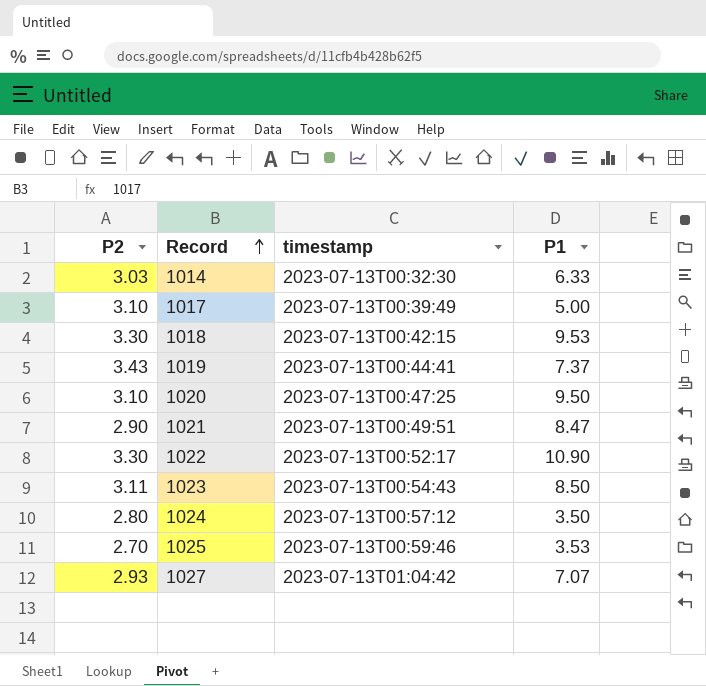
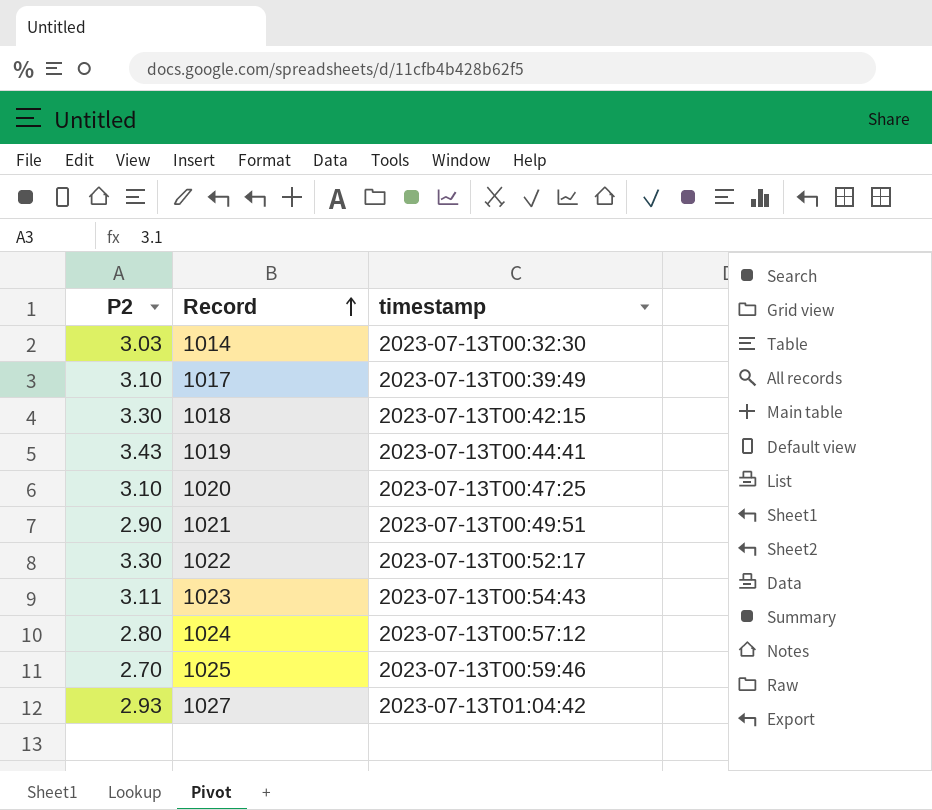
column P1 | position: 4 -> none

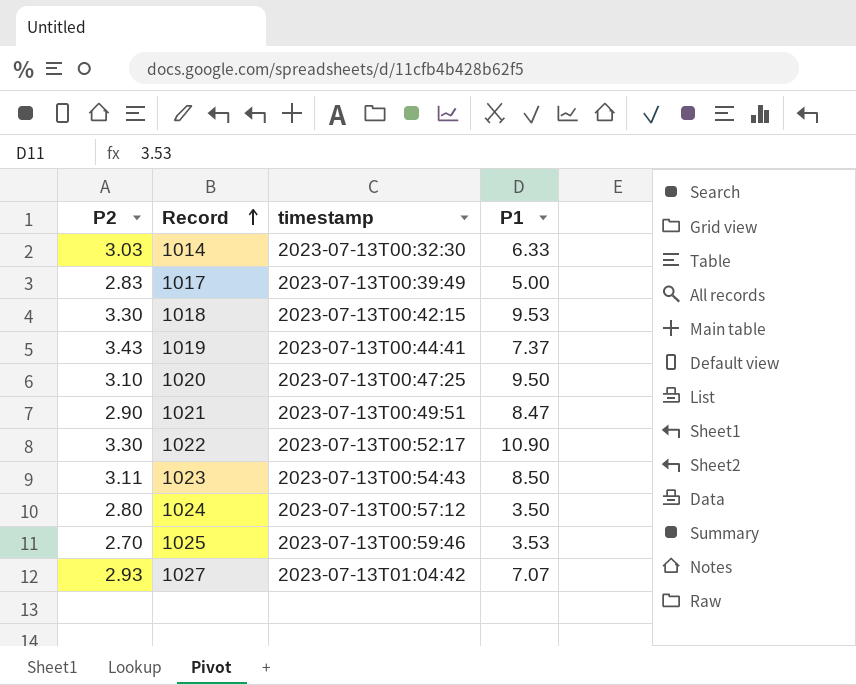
column P1 | position: none -> 4
1017 | P2: 3.10 -> 2.83

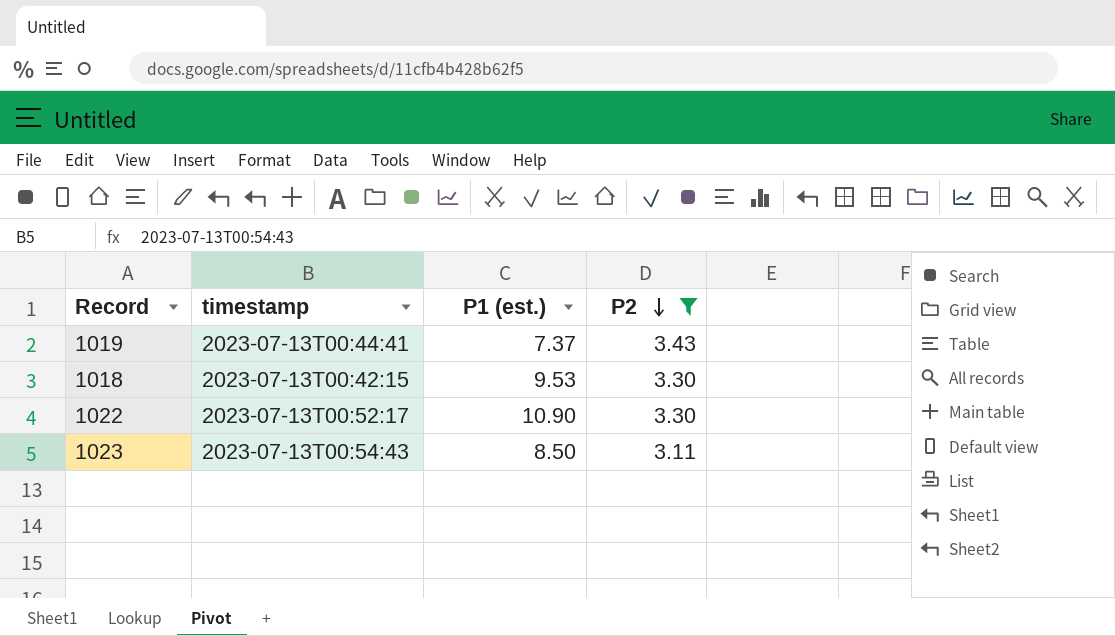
filter: none -> P2 >= 3.11
row order: Record ascending -> P2 descending
column name: P1 -> P1 (est.)
column P2 | position: 1 -> 4

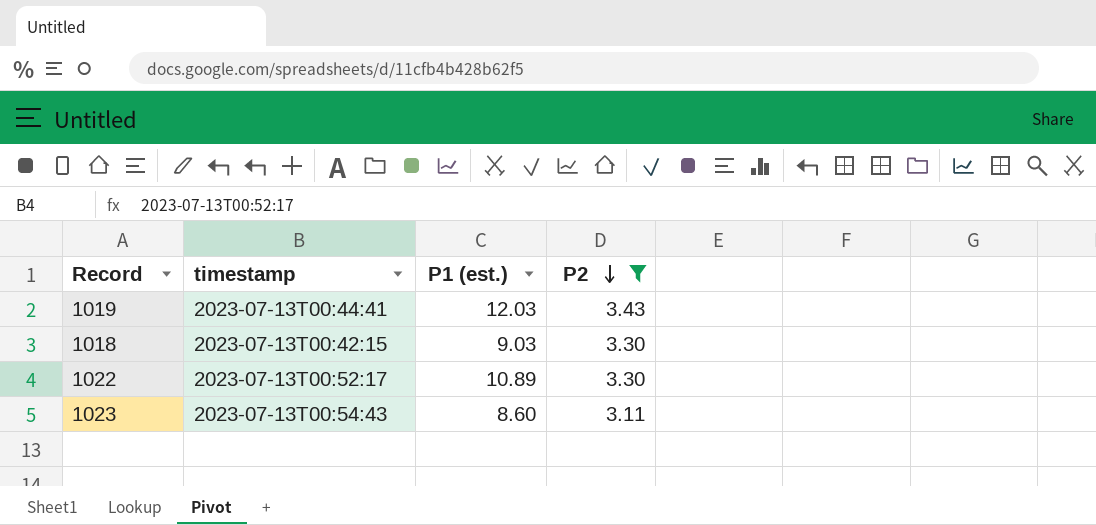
1019 | P1 (est.): 7.37 -> 12.03
1018 | P1 (est.): 9.53 -> 9.03
1022 | P1 (est.): 10.90 -> 10.89
1023 | P1 (est.): 8.50 -> 8.60

